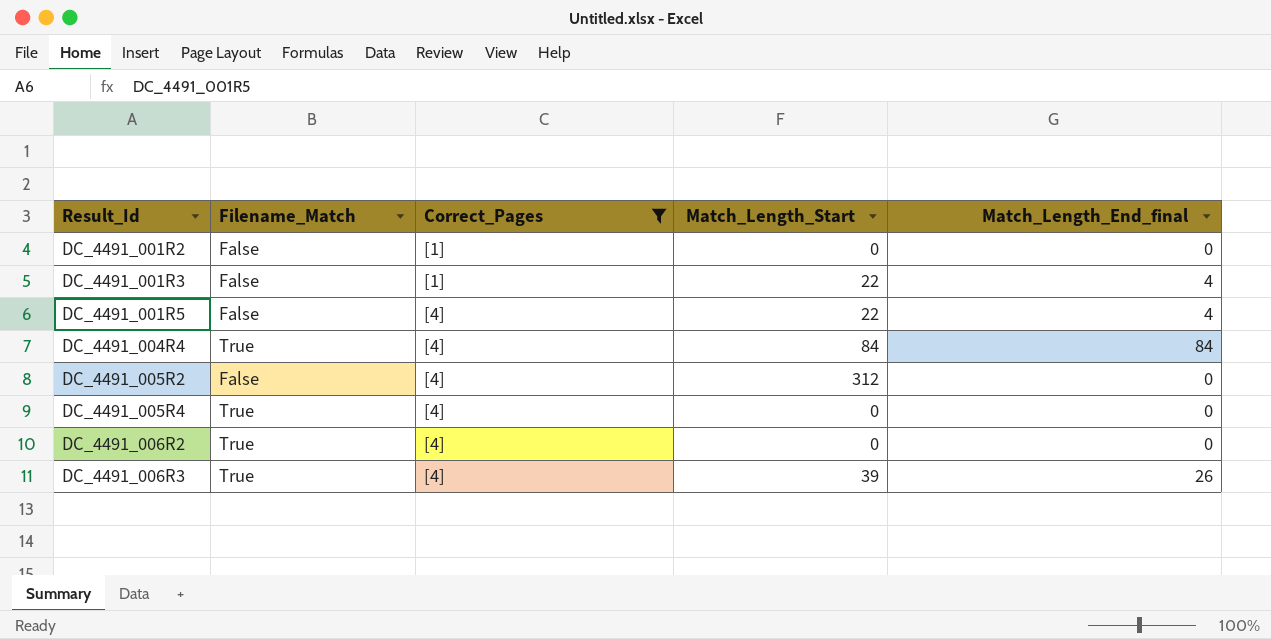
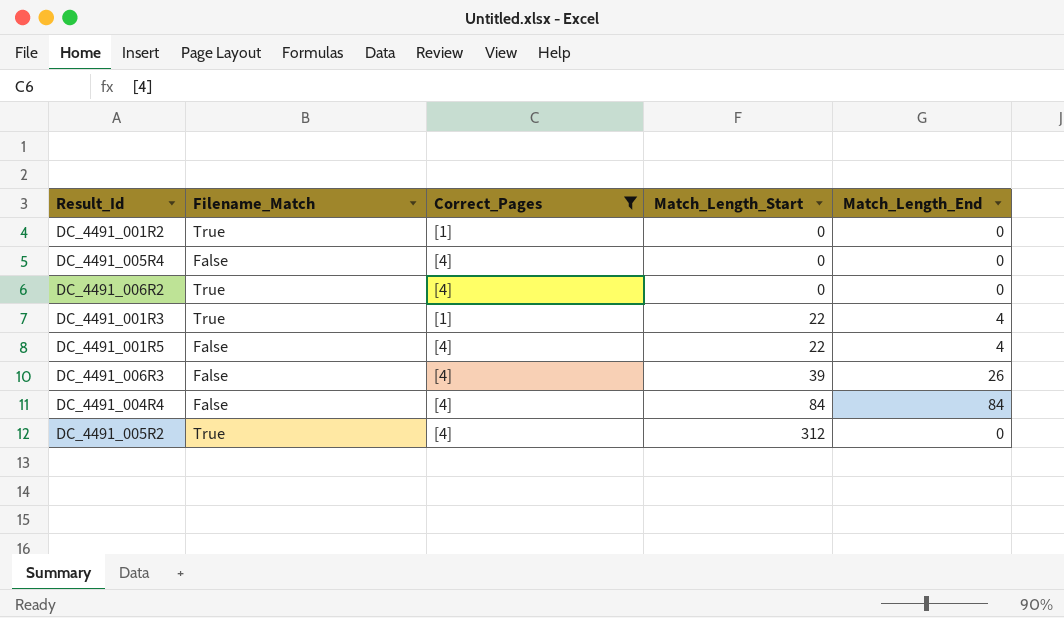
row order: Result_Id ascending -> Match_Length_Start ascending
column name: Match_Length_End_final -> Match_Length_End
DC_4491_001R2 | Filename_Match: False -> True
DC_4491_005R4 | Filename_Match: True -> False
DC_4491_001R3 | Filename_Match: False -> True
DC_4491_006R3 | Filename_Match: True -> False
DC_4491_004R4 | Filename_Match: True -> False
DC_4491_005R2 | Filename_Match: False -> True

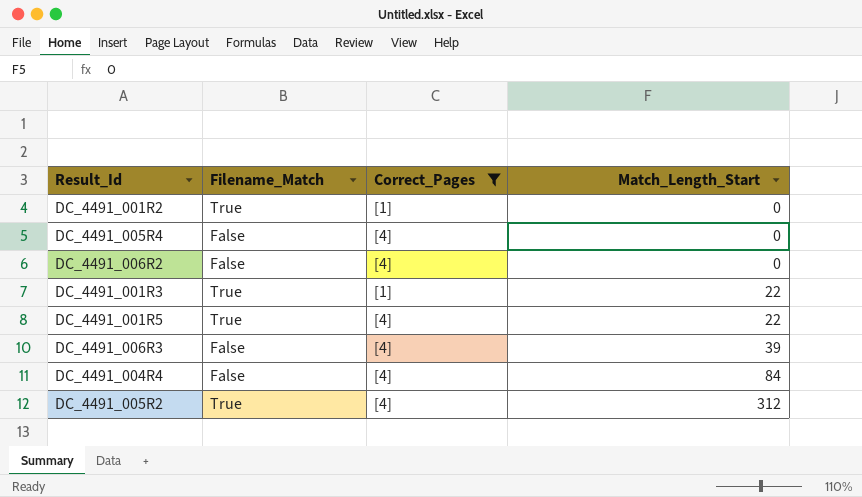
column Match_Length_End | position: 5 -> none
DC_4491_006R2 | Filename_Match: True -> False
DC_4491_001R5 | Filename_Match: False -> True

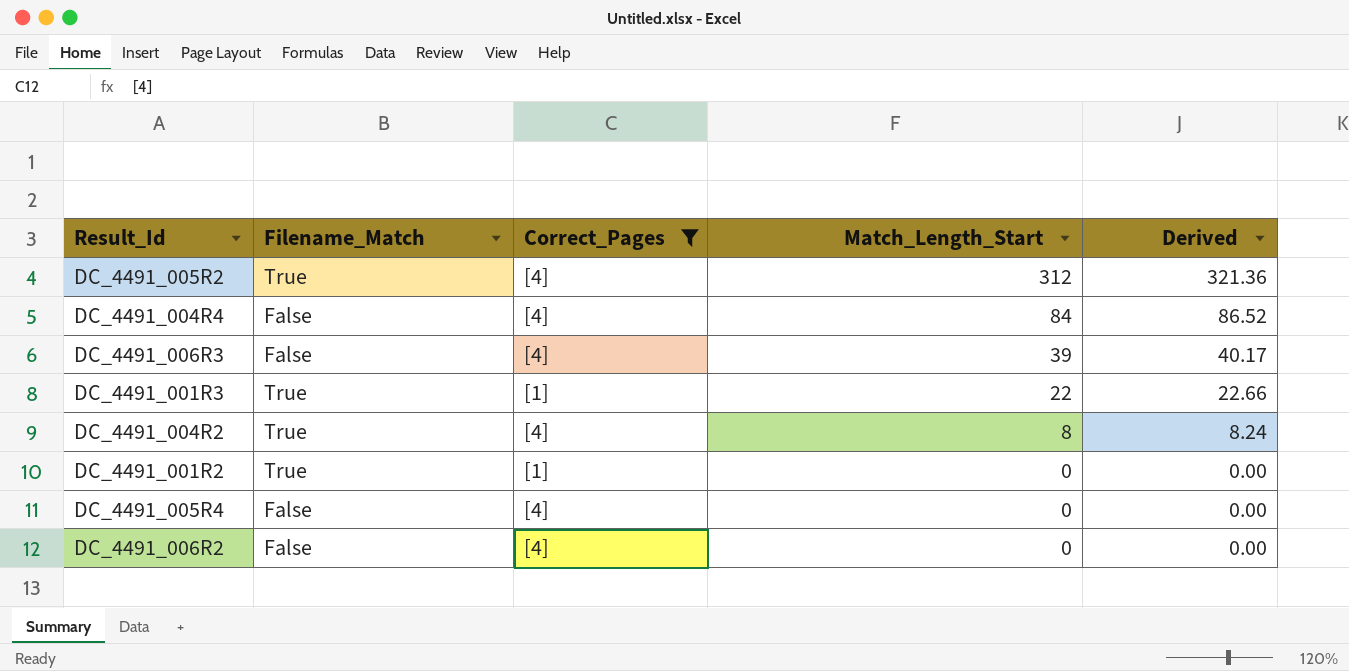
row order: Match_Length_Start ascending -> Match_Length_Start descending
column Derived | formula: none -> [Match_Length_Start] * 1.03
row DC_4491_001R5: True | [4] | 22 -> none
row DC_4491_004R2: none -> True | [4] | 8 | 8.24

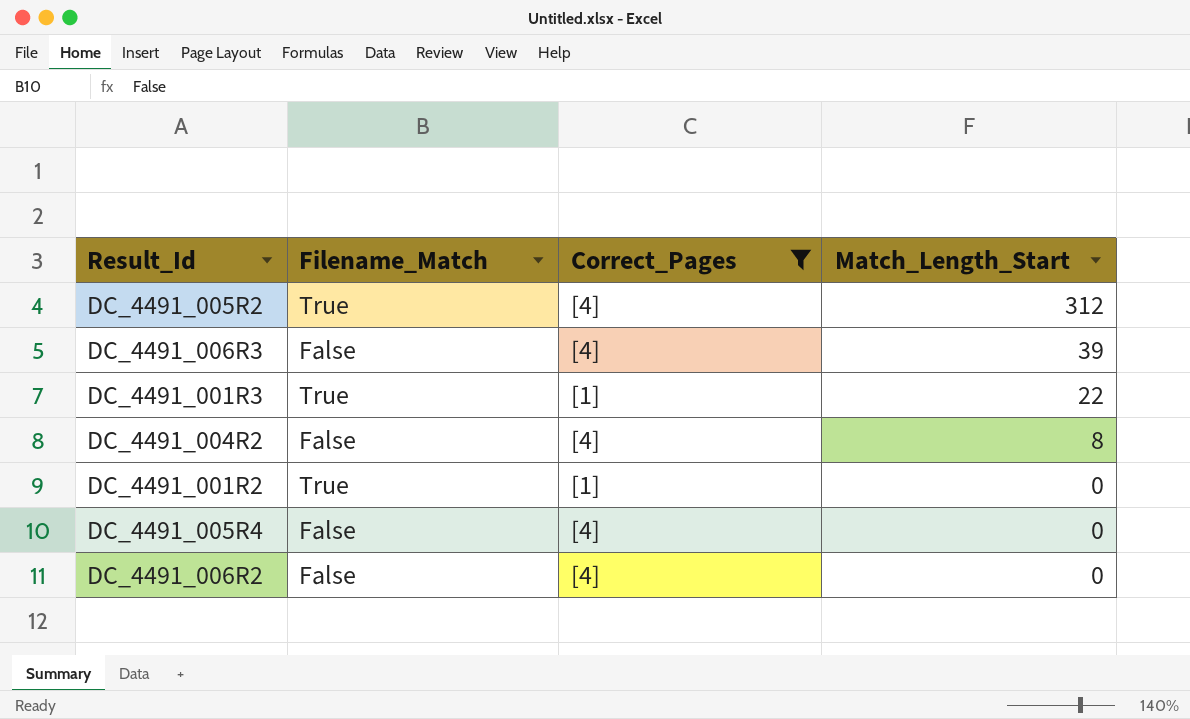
column Derived | formula: [Match_Length_Start] * 1.03 -> none
row DC_4491_004R4: False | [4] | 84 | 86.52 -> none
DC_4491_004R2 | Filename_Match: True -> False

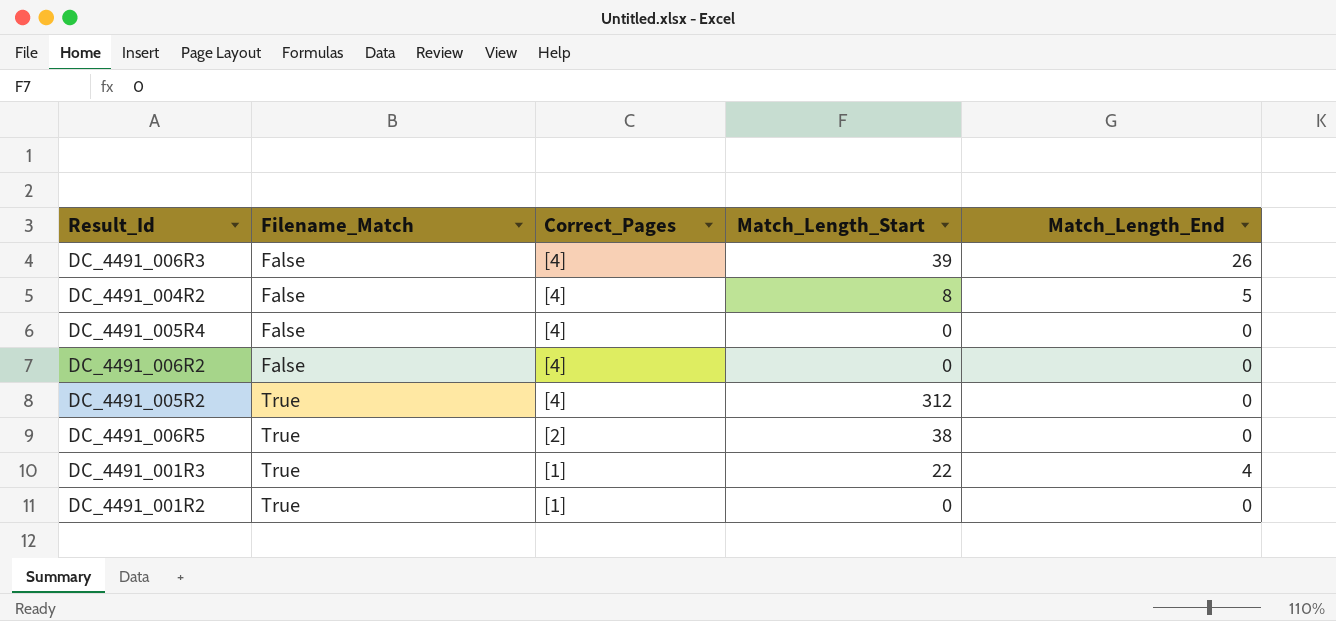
filter: Correct_Pages != [2] -> none
row order: Match_Length_Start descending -> Filename_Match ascending
column Match_Length_End | position: none -> 5

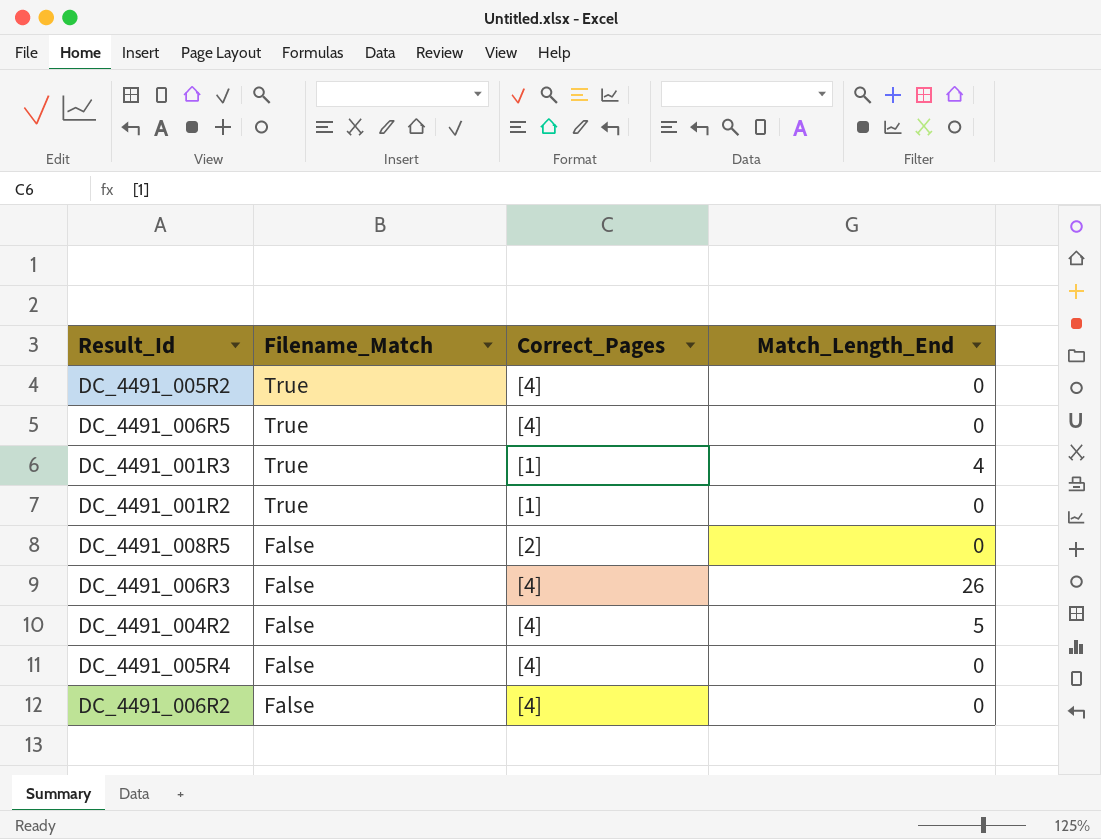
row order: Filename_Match ascending -> Filename_Match descending
column Match_Length_Start | position: 4 -> none
DC_4491_006R5 | Correct_Pages: [2] -> [4]
row DC_4491_008R5: none -> False | [2] | 0

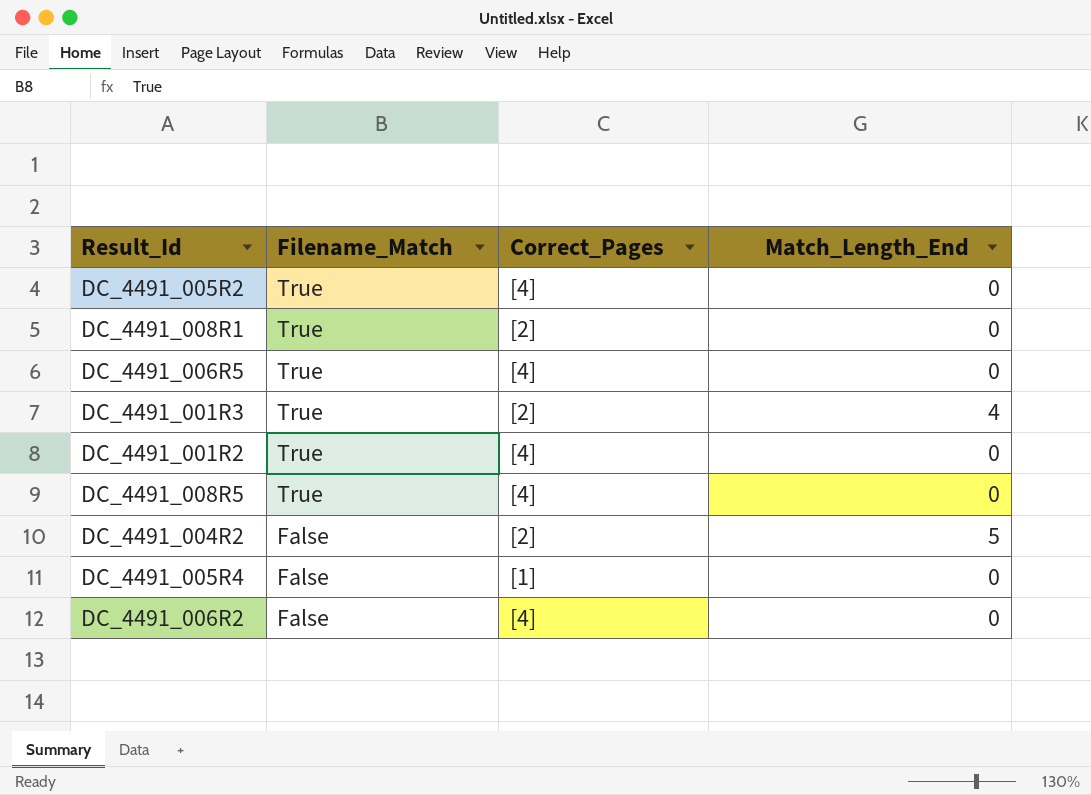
row DC_4491_006R3: False | [4] | 26 -> none
row DC_4491_008R1: none -> True | [2] | 0
DC_4491_001R3 | Correct_Pages: [1] -> [2]
DC_4491_001R2 | Correct_Pages: [1] -> [4]
DC_4491_008R5 | Filename_Match: False -> True
DC_4491_008R5 | Correct_Pages: [2] -> [4]
DC_4491_004R2 | Correct_Pages: [4] -> [2]
DC_4491_005R4 | Correct_Pages: [4] -> [1]

